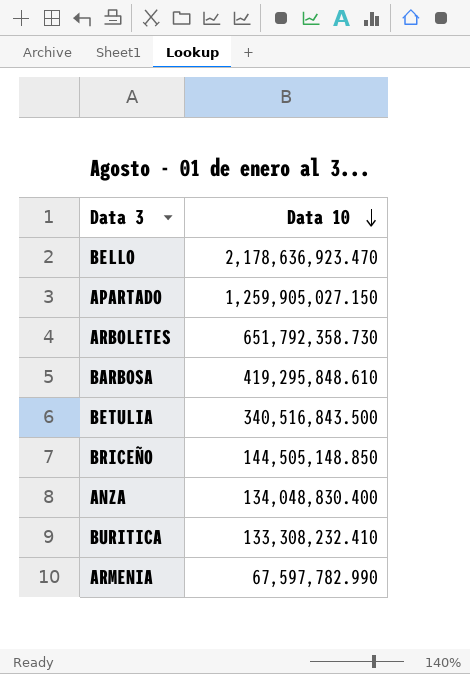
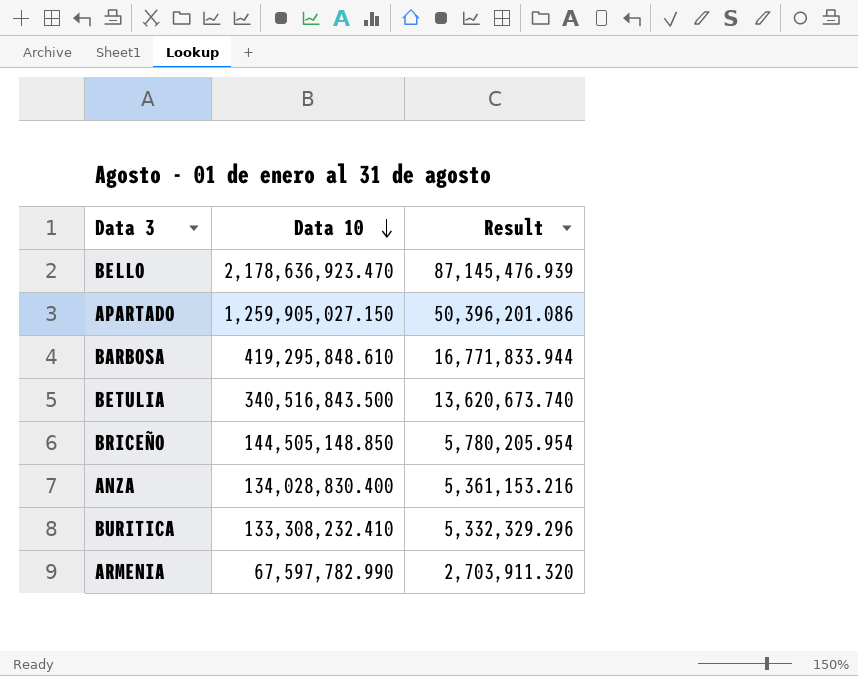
column Result | formula: none -> [Data 10] * 0.04
row ARBOLETES: 651,792,358.730 -> none
ANZA | Data 10: 134,048,830.400 -> 134,028,830.400

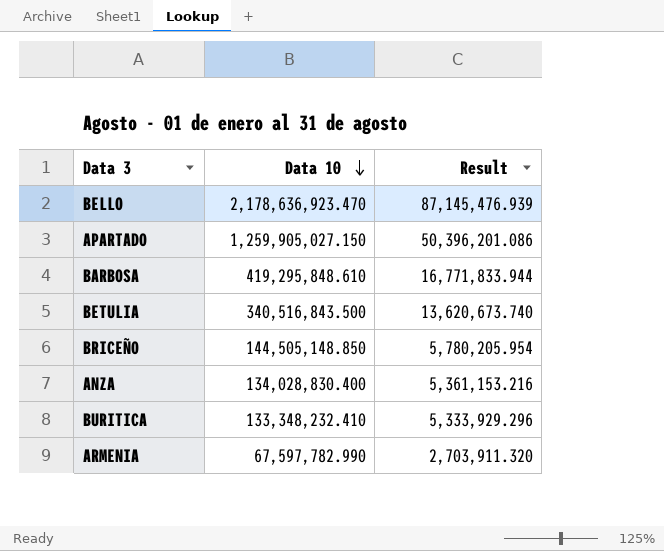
BURITICA | Data 10: 133,308,232.410 -> 133,348,232.410
BURITICA | Result: 5,332,329.296 -> 5,333,929.296

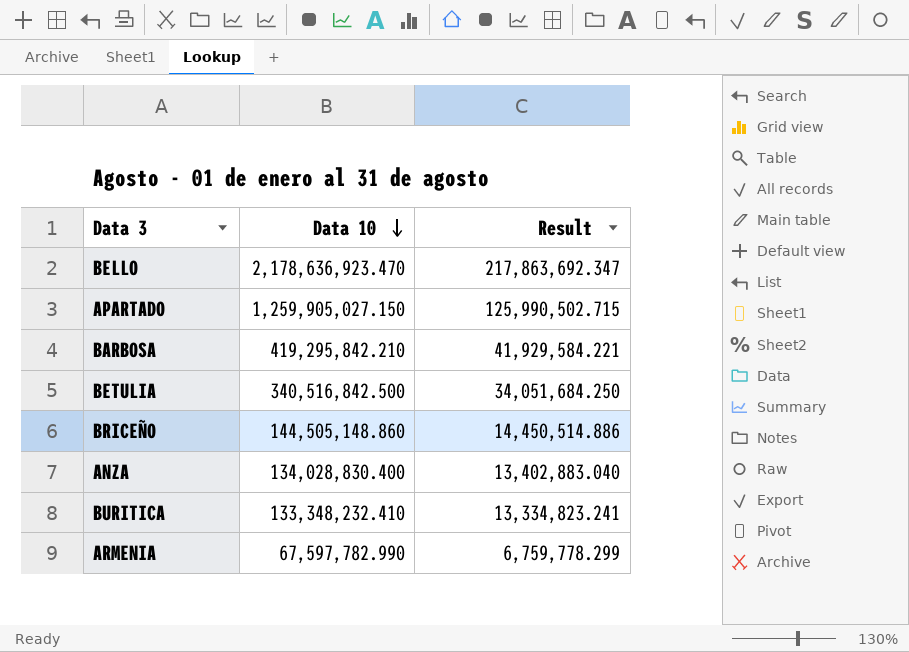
column Result | formula: [Data 10] * 0.04 -> [Data 10] * 0.1
BARBOSA | Data 10: 419,295,848.610 -> 419,295,842.210
BETULIA | Data 10: 340,516,843.500 -> 340,516,842.500
BRICEÑO | Data 10: 144,505,148.850 -> 144,505,148.860

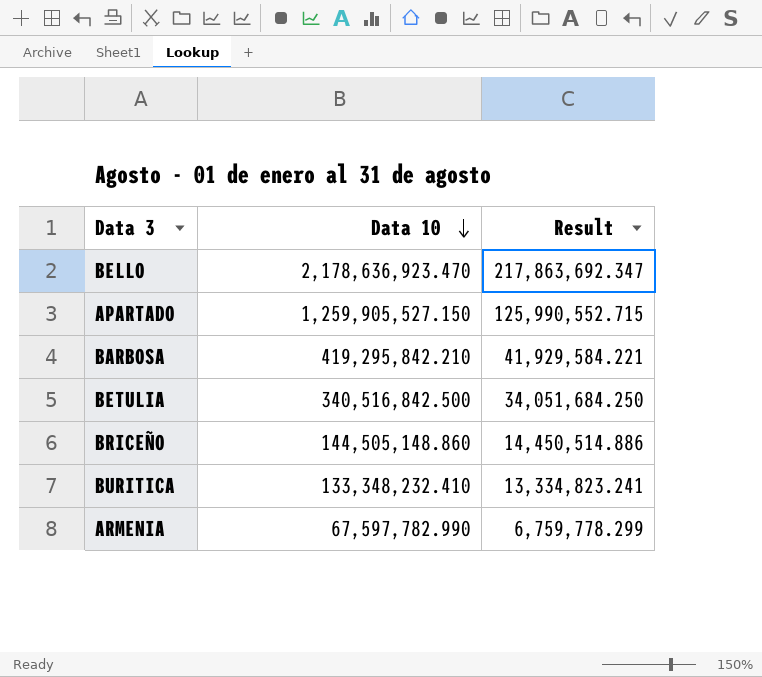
row ANZA: 134,028,830.400 | 13,402,883.040 -> none
APARTADO | Data 10: 1,259,905,027.150 -> 1,259,905,527.150
APARTADO | Result: 125,990,502.715 -> 125,990,552.715

